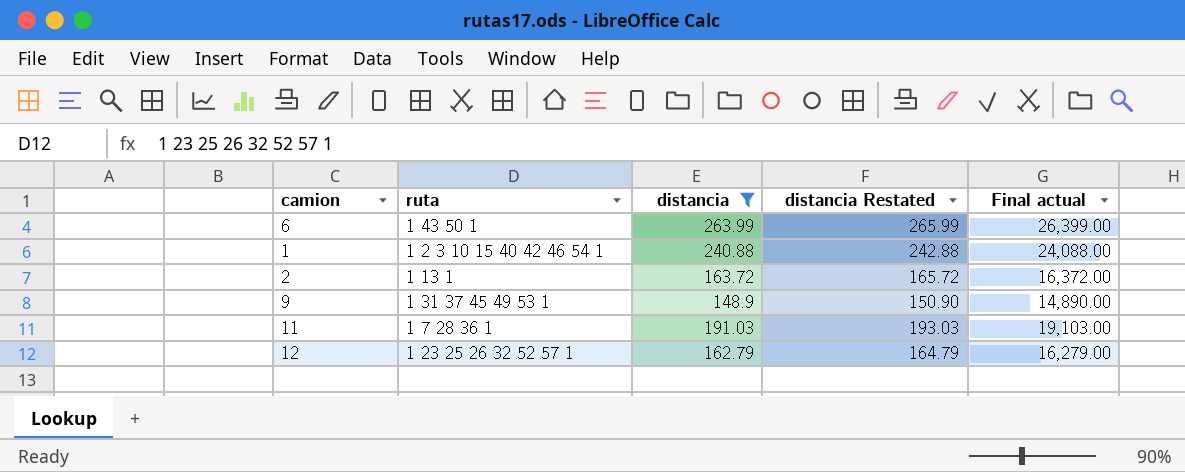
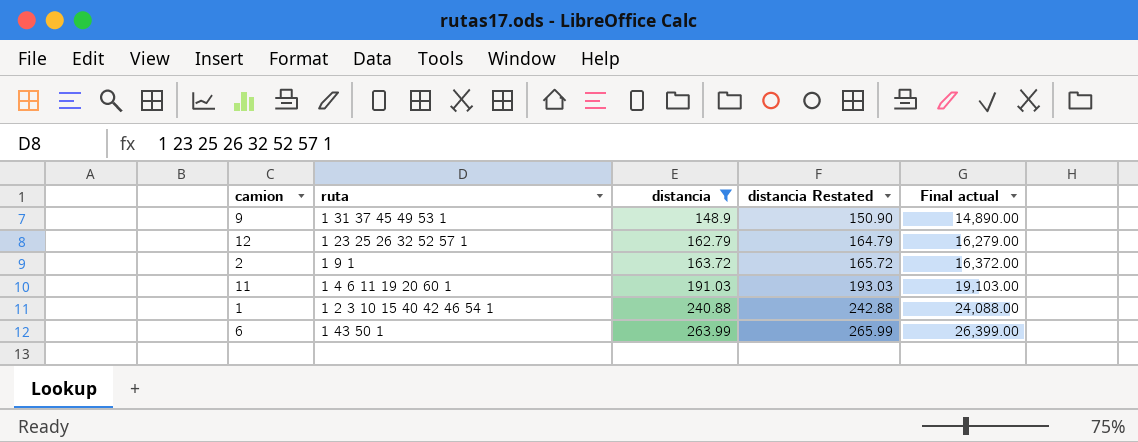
row order: none -> distancia ascending
2 | ruta: 1 13 1 -> 1 9 1
11 | ruta: 1 7 28 36 1 -> 1 4 6 11 19 20 60 1

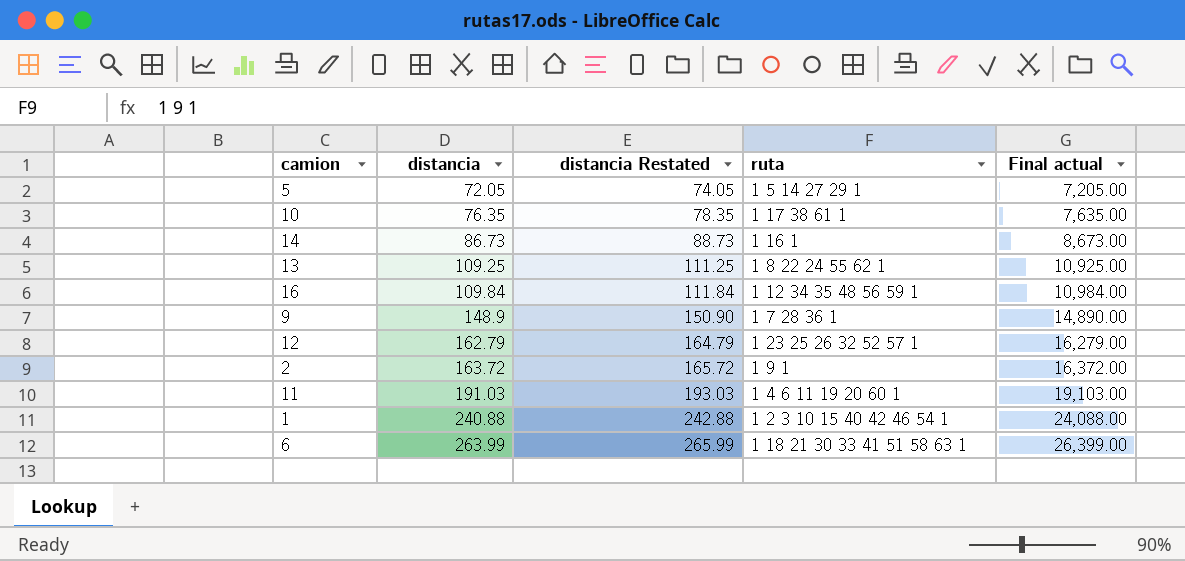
filter: distancia >= 148.9 -> none
column ruta | position: 2 -> 4
9 | ruta: 1 31 37 45 49 53 1 -> 1 7 28 36 1
6 | ruta: 1 43 50 1 -> 1 18 21 30 33 41 51 58 63 1

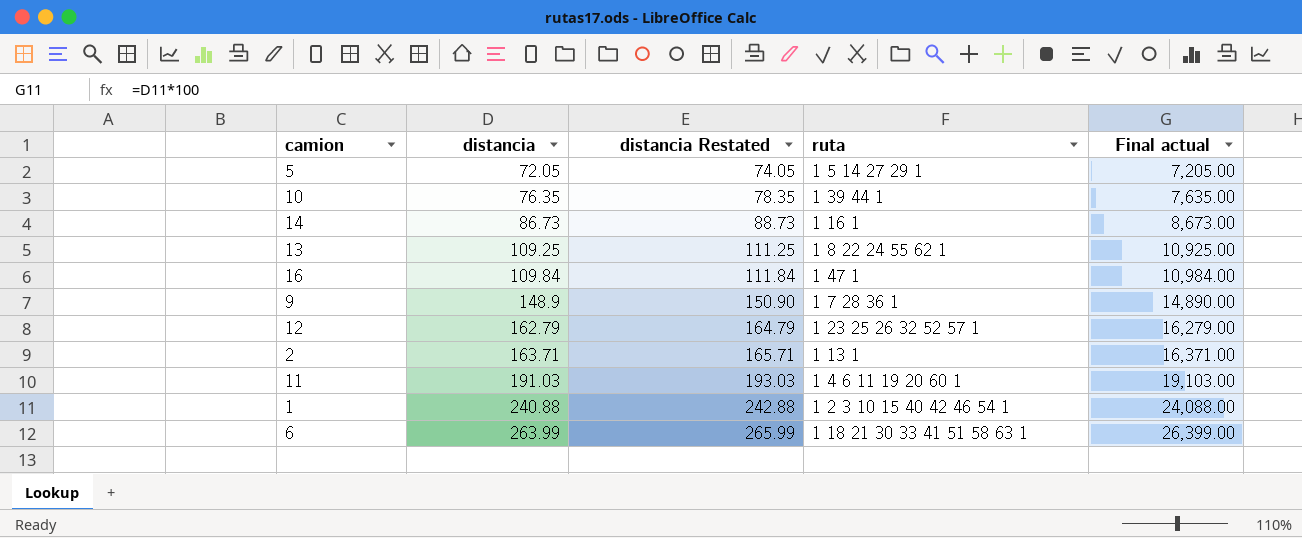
10 | ruta: 1 17 38 61 1 -> 1 39 44 1
16 | ruta: 1 12 34 35 48 56 59 1 -> 1 47 1
2 | distancia: 163.72 -> 163.71
2 | distancia Restated: 165.72 -> 165.71
2 | ruta: 1 9 1 -> 1 13 1
2 | Final actual: 16,372.00 -> 16,371.00

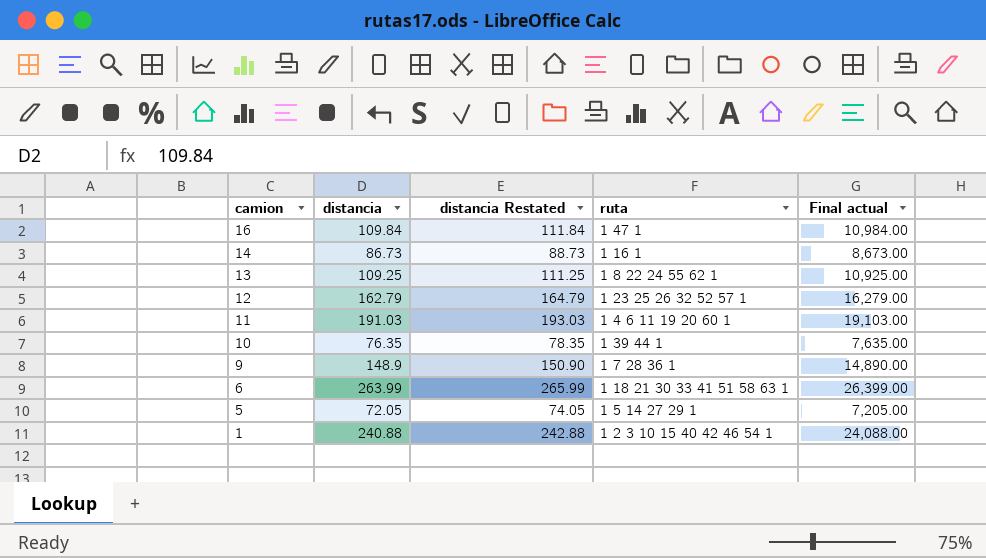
row order: distancia ascending -> camion descending
row 2: 163.71 | 165.71 | 1 13 1 | 16,371.00 -> none

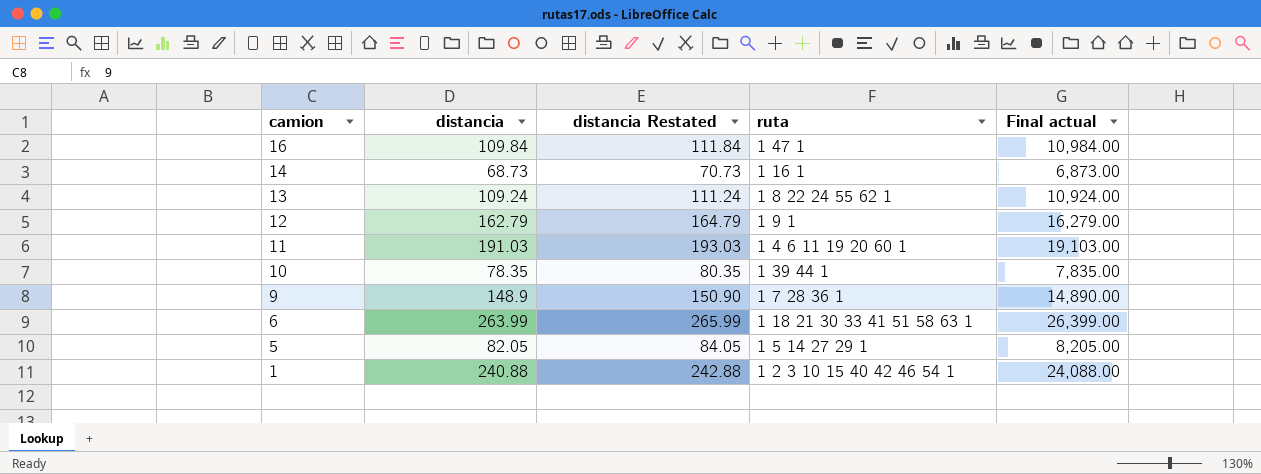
14 | distancia: 86.73 -> 68.73
14 | distancia Restated: 88.73 -> 70.73
14 | Final actual: 8,673.00 -> 6,873.00
13 | distancia: 109.25 -> 109.24
13 | distancia Restated: 111.25 -> 111.24
13 | Final actual: 10,925.00 -> 10,924.00
12 | ruta: 1 23 25 26 32 52 57 1 -> 1 9 1
10 | distancia: 76.35 -> 78.35
10 | distancia Restated: 78.35 -> 80.35
10 | Final actual: 7,635.00 -> 7,835.00
5 | distancia: 72.05 -> 82.05
5 | distancia Restated: 74.05 -> 84.05
5 | Final actual: 7,205.00 -> 8,205.00

